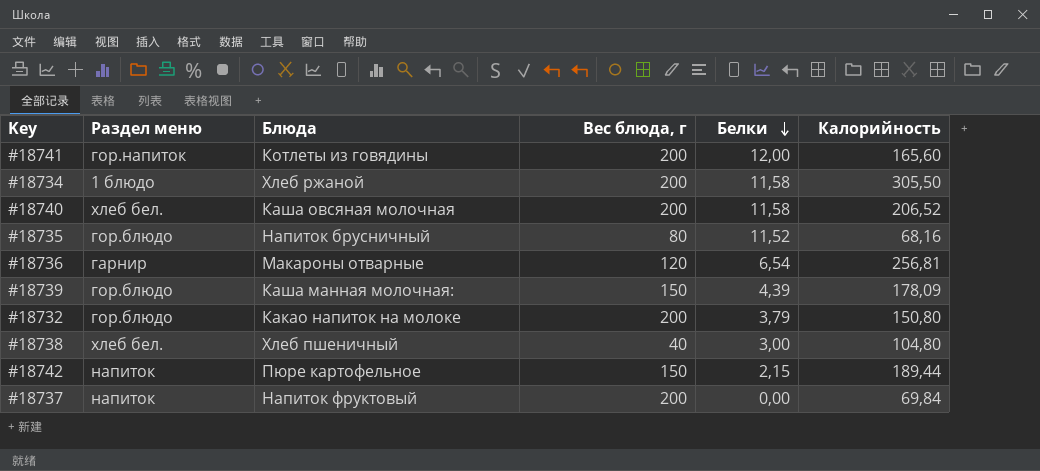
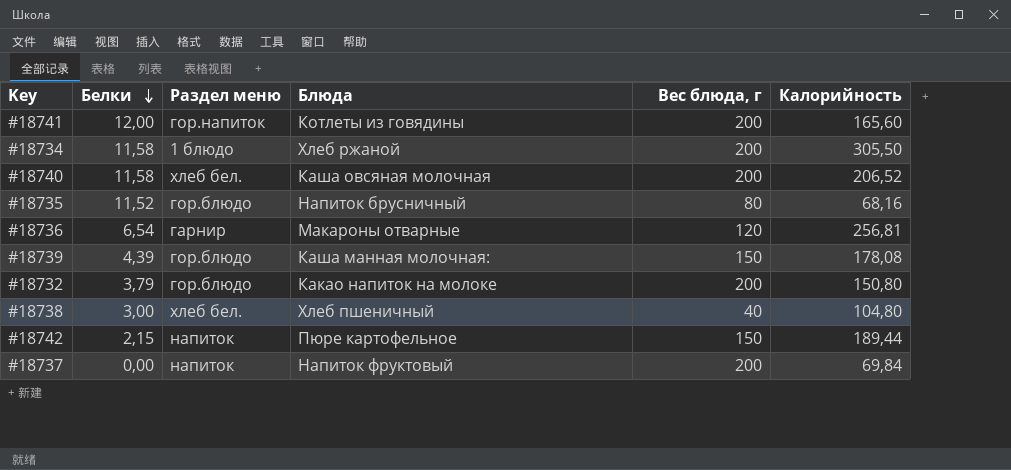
column Белки | position: 5 -> 2
#18739 | Калорийность: 178,09 -> 178,08

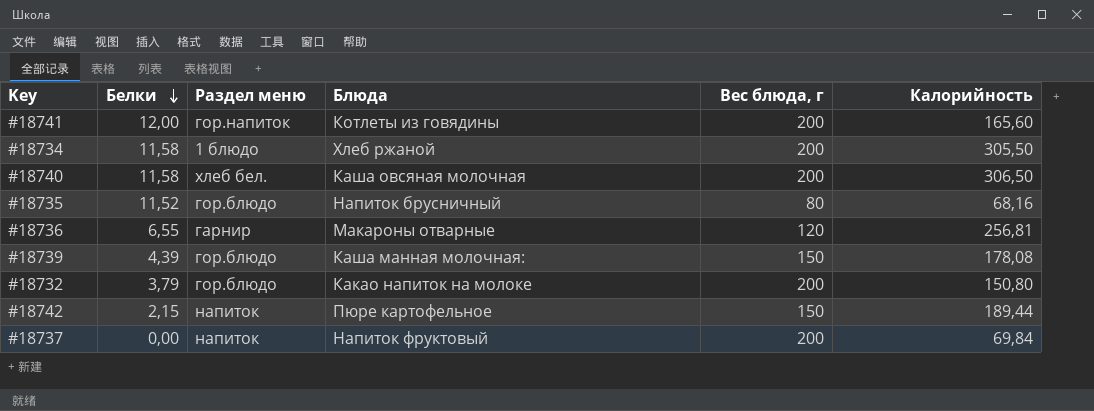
row #18738: 3,00 | хлеб бел. | Хлеб пшеничный | 40 | 104,80 -> none
#18740 | Калорийность: 206,52 -> 306,50
#18736 | Белки: 6,54 -> 6,55

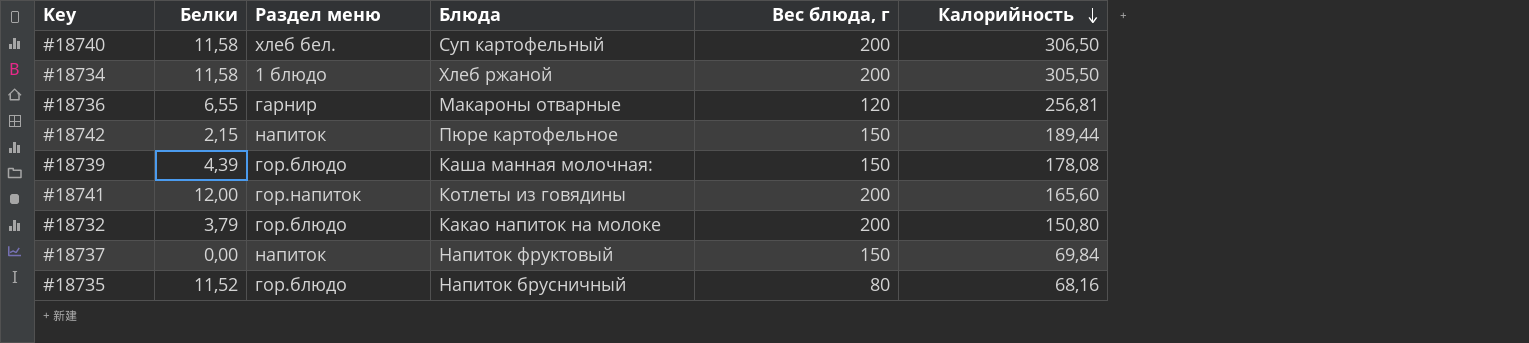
row order: Белки descending -> Калорийность descending
#18740 | Блюда: Каша овсяная молочная -> Суп картофельный
#18737 | Вес блюда, г: 200 -> 150

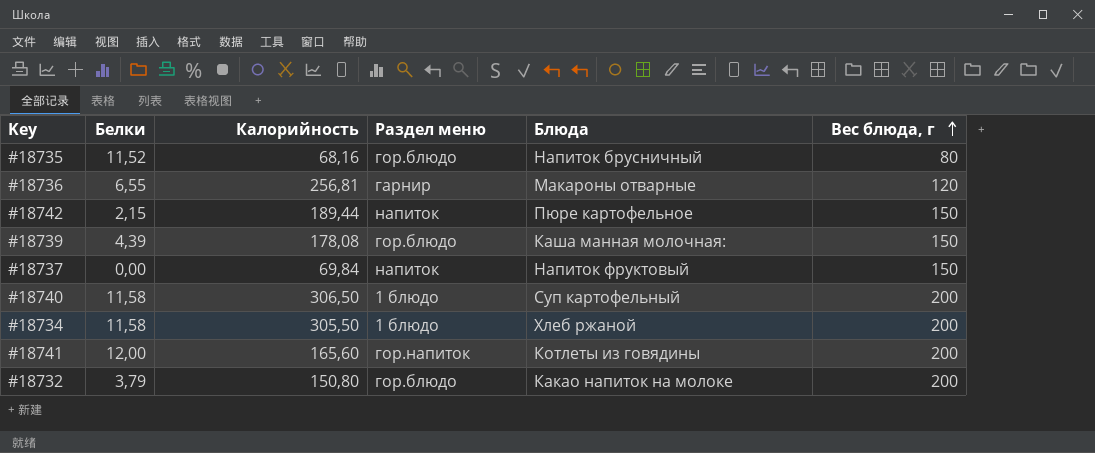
row order: Калорийность descending -> Вес блюда, г ascending
column Калорийность | position: 6 -> 3
#18740 | Раздел меню: хлеб бел. -> 1 блюдо

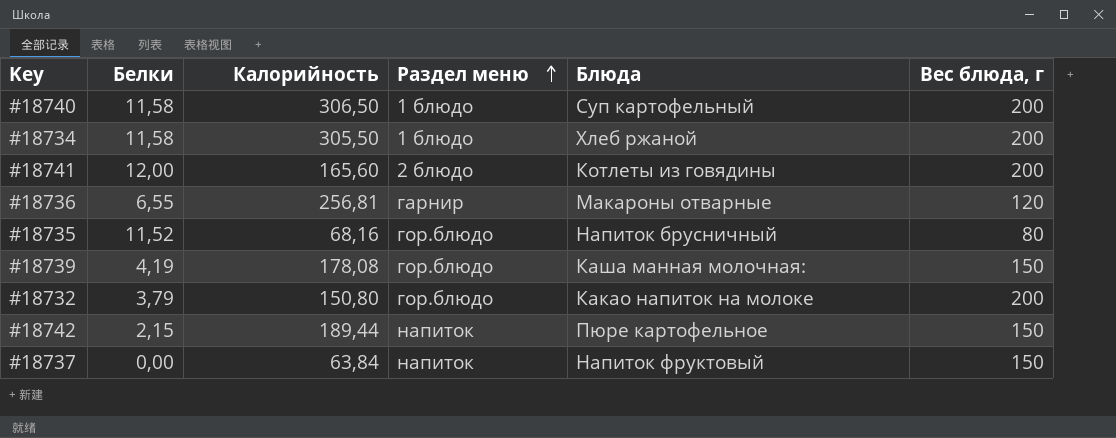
row order: Вес блюда, г ascending -> Раздел меню ascending
#18741 | Раздел меню: гор.напиток -> 2 блюдо
#18739 | Белки: 4,39 -> 4,19
#18737 | Калорийность: 69,84 -> 63,84

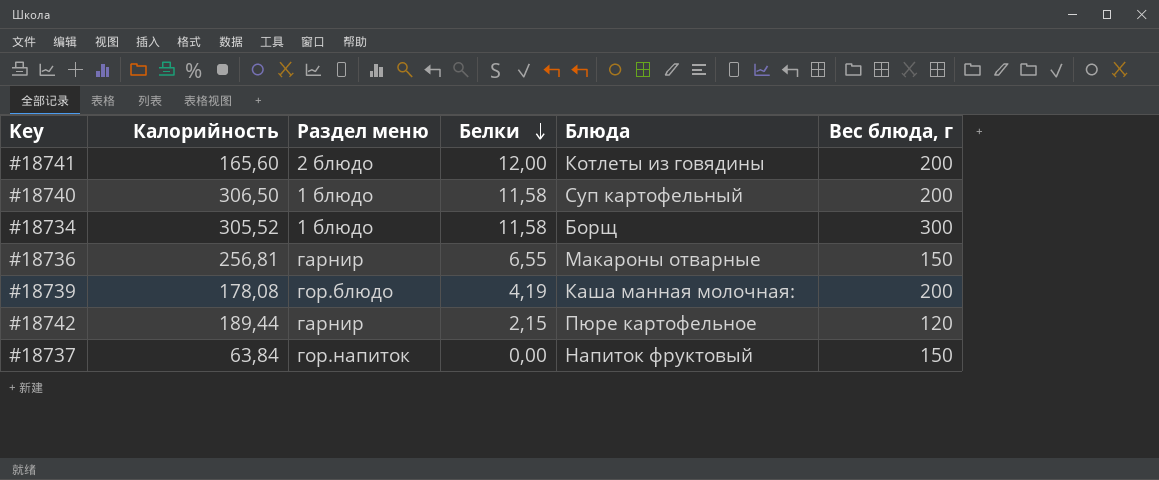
row order: Раздел меню ascending -> Белки descending
column Белки | position: 2 -> 4
row #18735: 11,52 | 68,16 | гор.блюдо | Напиток брусничный | 80 -> none
row #18732: 3,79 | 150,80 | гор.блюдо | Какао напиток на молоке | 200 -> none
#18734 | Калорийность: 305,50 -> 305,52
#18734 | Блюда: Хлеб ржаной -> Борщ
#18734 | Вес блюда, г: 200 -> 300
#18736 | Вес блюда, г: 120 -> 150
#18739 | Вес блюда, г: 150 -> 200
#18742 | Раздел меню: напиток -> гарнир
#18742 | Вес блюда, г: 150 -> 120
#18737 | Раздел меню: напиток -> гор.напиток

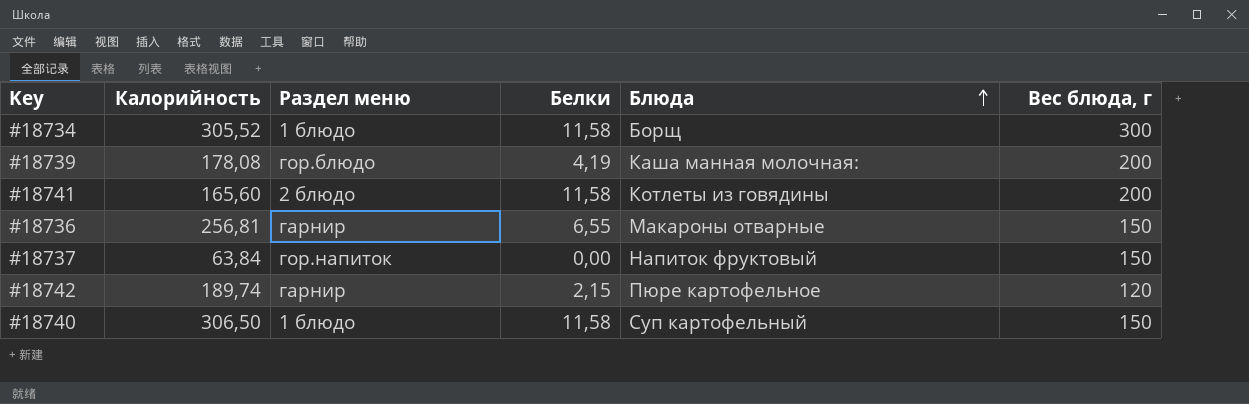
row order: Белки descending -> Блюда ascending
#18741 | Белки: 12,00 -> 11,58
#18742 | Калорийность: 189,44 -> 189,74
#18740 | Вес блюда, г: 200 -> 150

